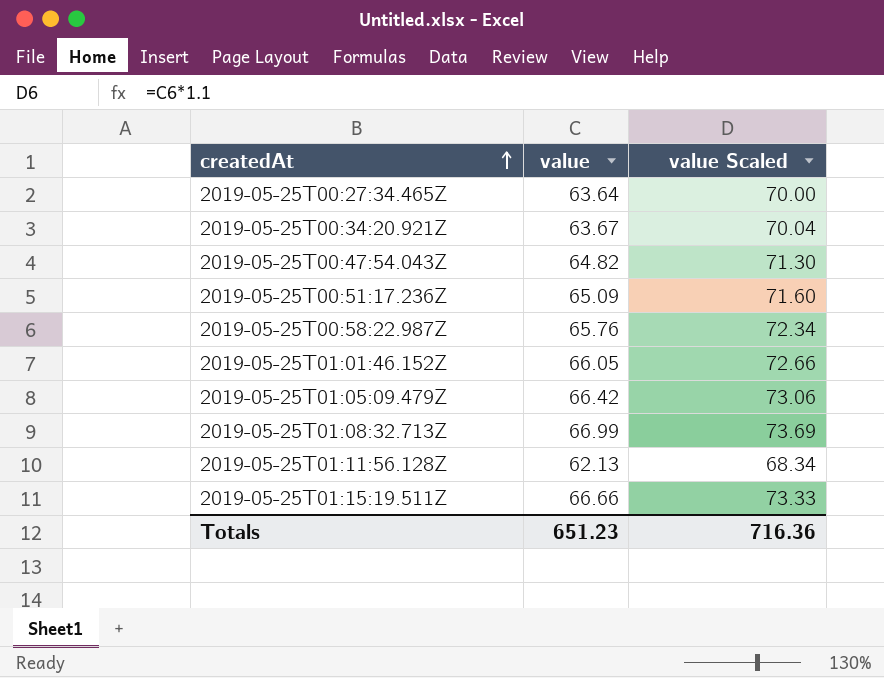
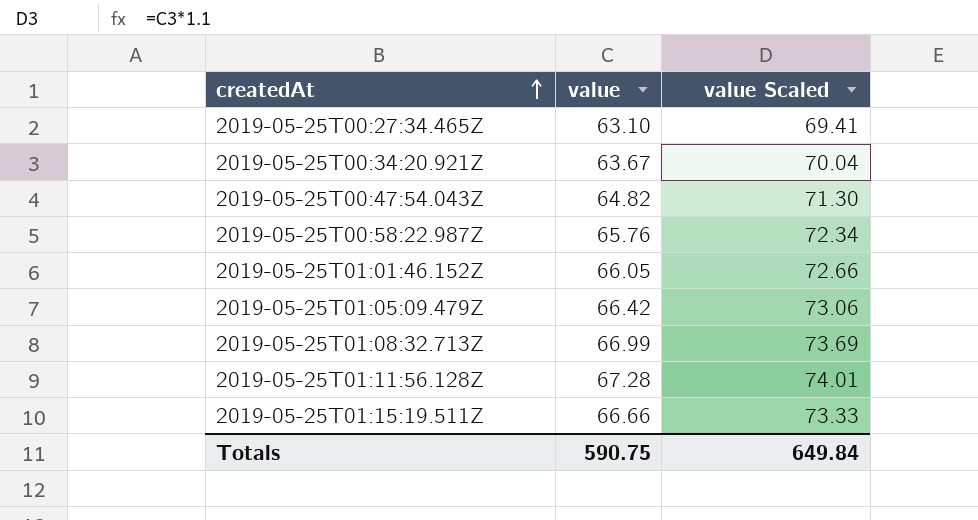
row 2019-05-25T00:51:17.236Z: 65.09 | 71.60 -> none
2019-05-25T00:27:34.465Z | value: 63.64 -> 63.10
2019-05-25T00:27:34.465Z | value Scaled: 70.00 -> 69.41
2019-05-25T01:11:56.128Z | value: 62.13 -> 67.28
2019-05-25T01:11:56.128Z | value Scaled: 68.34 -> 74.01
Totals | value: 651.23 -> 590.75
Totals | value Scaled: 716.36 -> 649.84

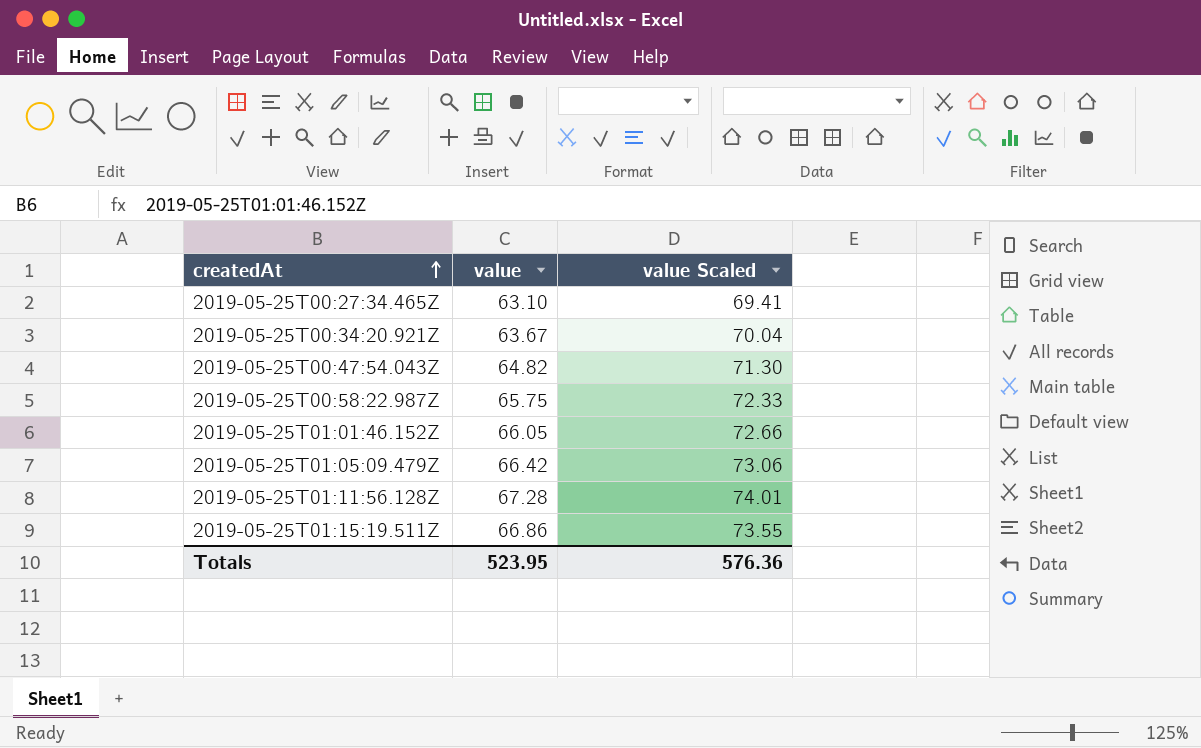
row 2019-05-25T01:08:32.713Z: 66.99 | 73.69 -> none
2019-05-25T00:58:22.987Z | value: 65.76 -> 65.75
2019-05-25T00:58:22.987Z | value Scaled: 72.34 -> 72.33
2019-05-25T01:15:19.511Z | value: 66.66 -> 66.86
2019-05-25T01:15:19.511Z | value Scaled: 73.33 -> 73.55
Totals | value: 590.75 -> 523.95
Totals | value Scaled: 649.84 -> 576.36

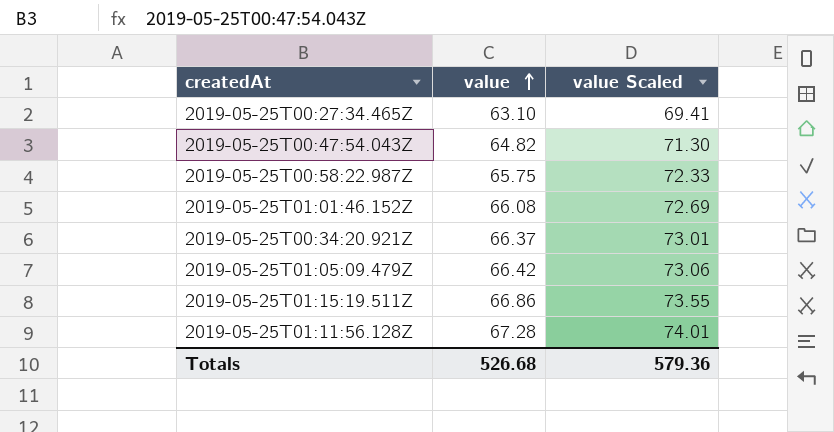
row order: createdAt ascending -> value ascending
2019-05-25T01:01:46.152Z | value: 66.05 -> 66.08
2019-05-25T01:01:46.152Z | value Scaled: 72.66 -> 72.69
2019-05-25T00:34:20.921Z | value: 63.67 -> 66.37
2019-05-25T00:34:20.921Z | value Scaled: 70.04 -> 73.01
Totals | value: 523.95 -> 526.68
Totals | value Scaled: 576.36 -> 579.36

